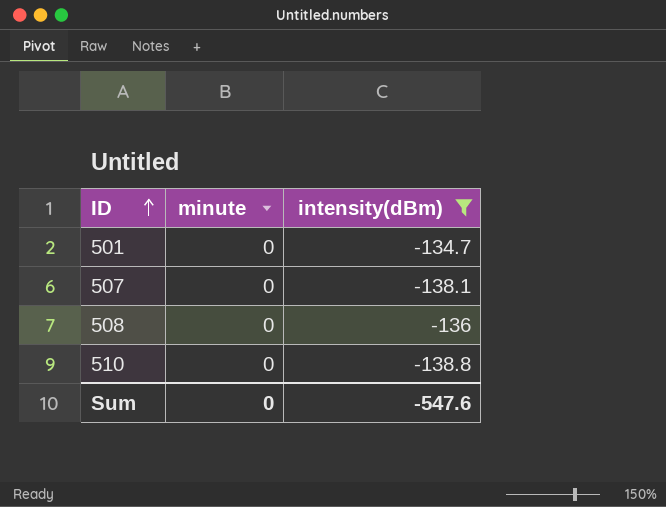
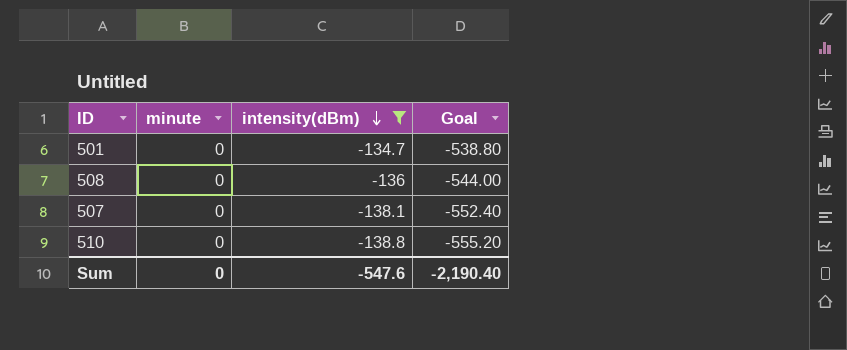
row order: ID ascending -> intensity(dBm) descending
column Goal | formula: none -> [intensity(dBm)] * 4

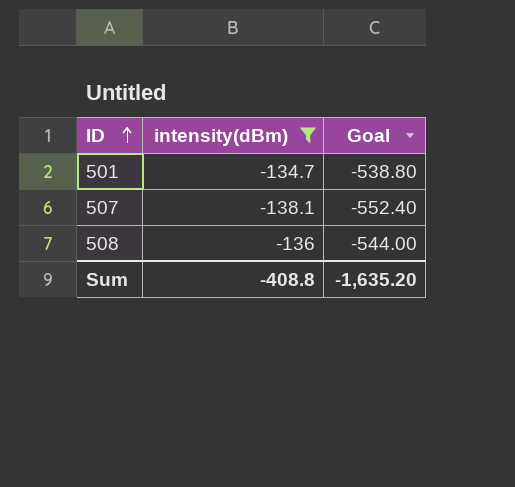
row order: intensity(dBm) descending -> ID ascending
column minute | position: 2 -> none
row 510: 0 | -138.8 | -555.20 -> none
Sum | intensity(dBm): -547.6 -> -408.8
Sum | Goal: -2,190.40 -> -1,635.20

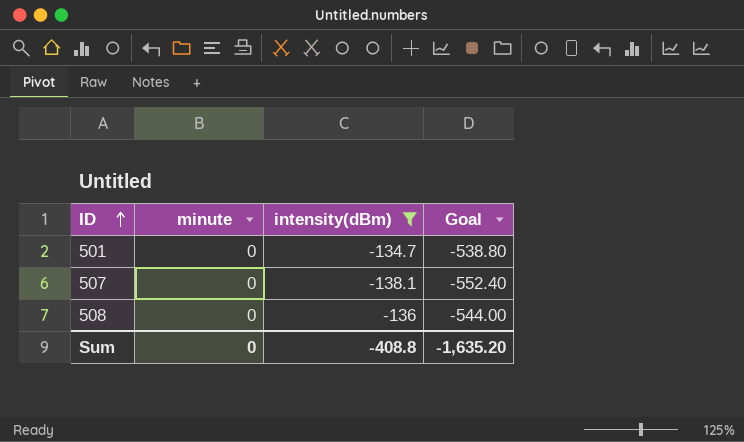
column minute | position: none -> 2

